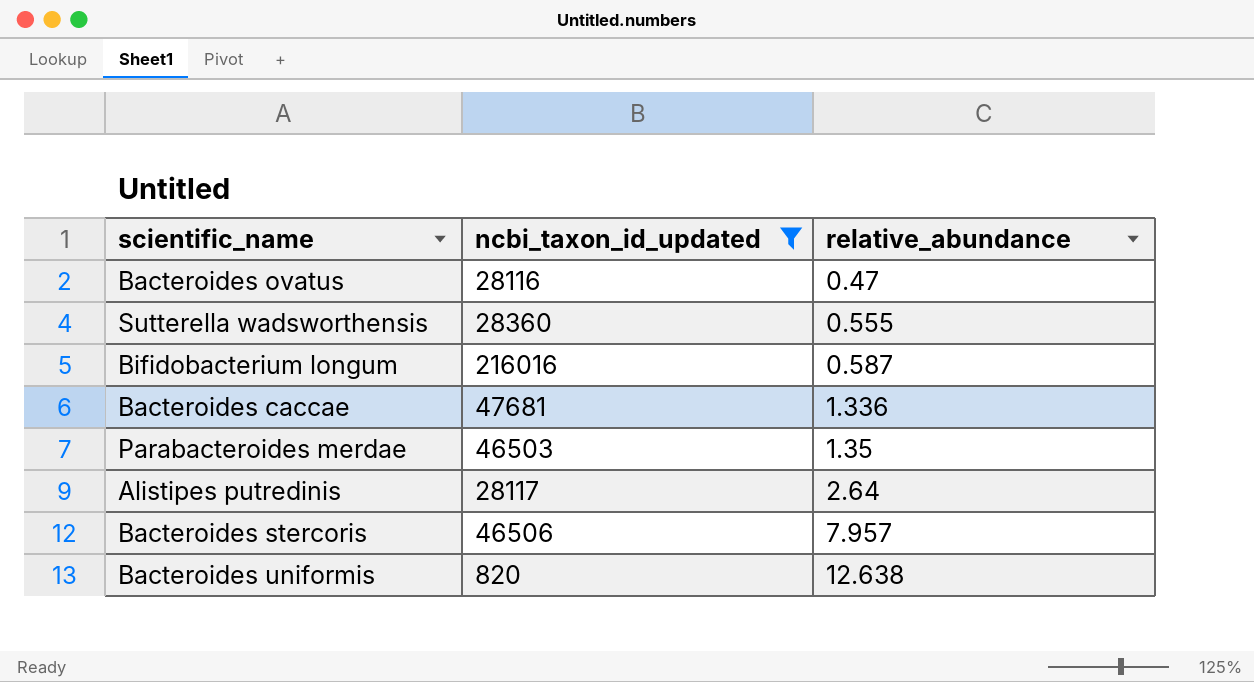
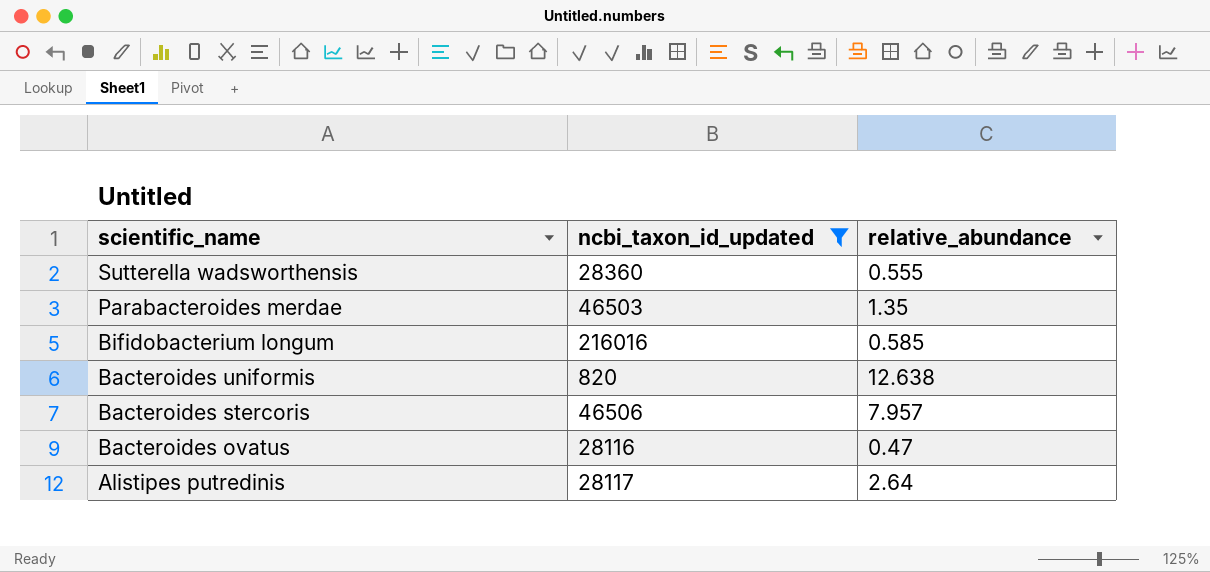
row order: relative_abundance ascending -> scientific_name descending
row Bacteroides caccae: 47681 | 1.336 -> none
Bifidobacterium longum | relative_abundance: 0.587 -> 0.585

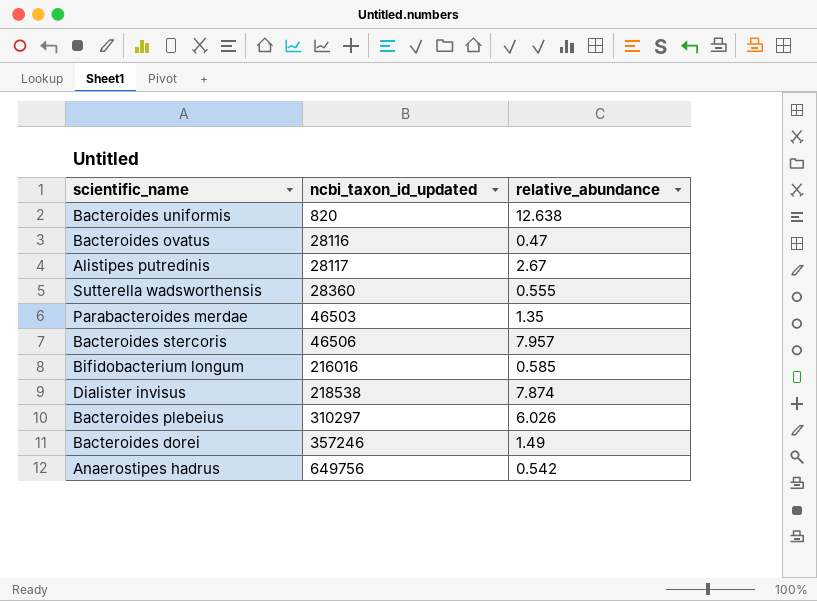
filter: ncbi_taxon_id_updated <= 216016 -> none
row order: scientific_name descending -> ncbi_taxon_id_updated ascending
Alistipes putredinis | relative_abundance: 2.64 -> 2.67

